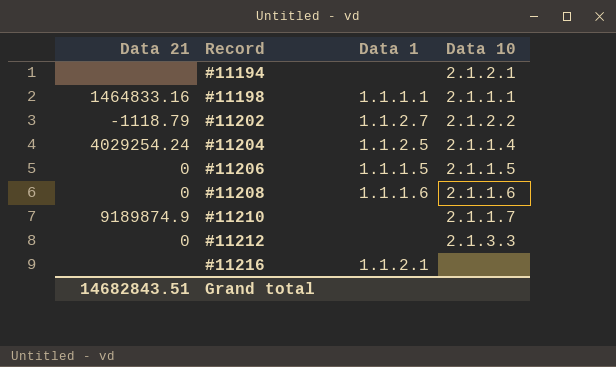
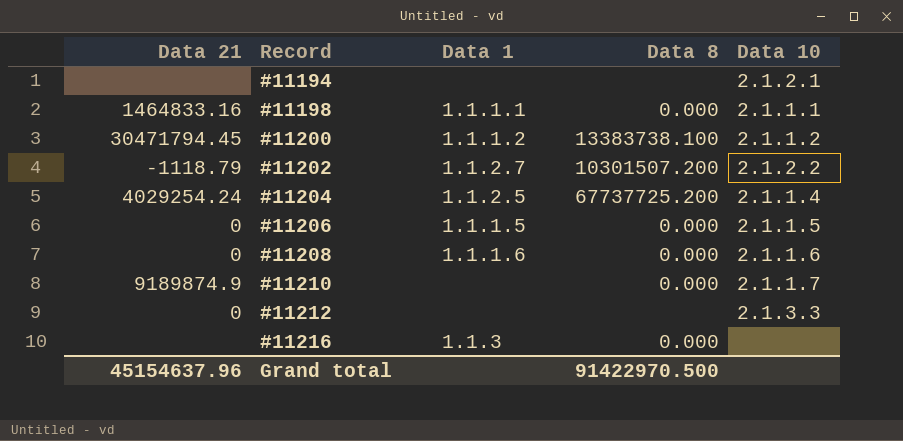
column Data 8 | position: none -> 4
row #11200: none -> 30471794.45 | 1.1.1.2 | 13383738.100 | 2.1.1.2
#11216 | Data 1: 1.1.2.1 -> 1.1.3
Grand total | Data 21: 14682843.51 -> 45154637.96

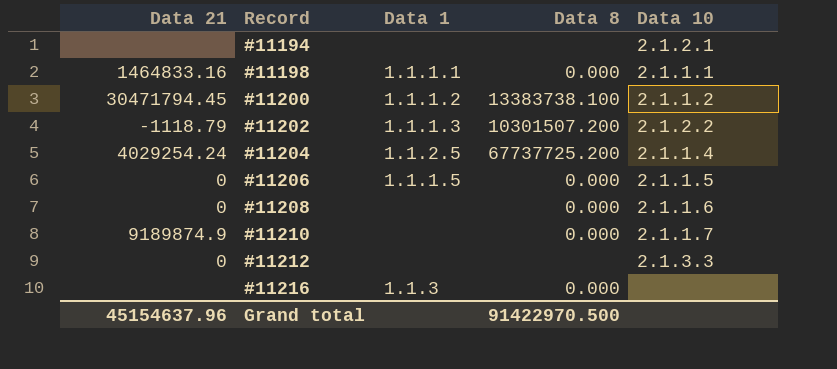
#11202 | Data 1: 1.1.2.7 -> 1.1.1.3
#11208 | Data 1: 1.1.1.6 -> none

